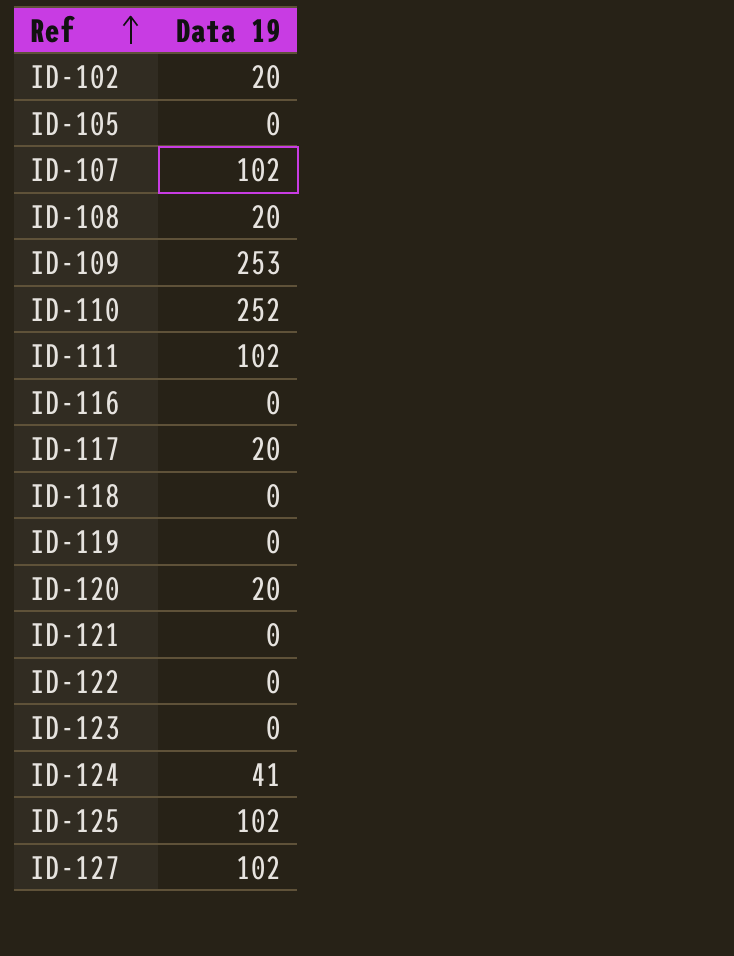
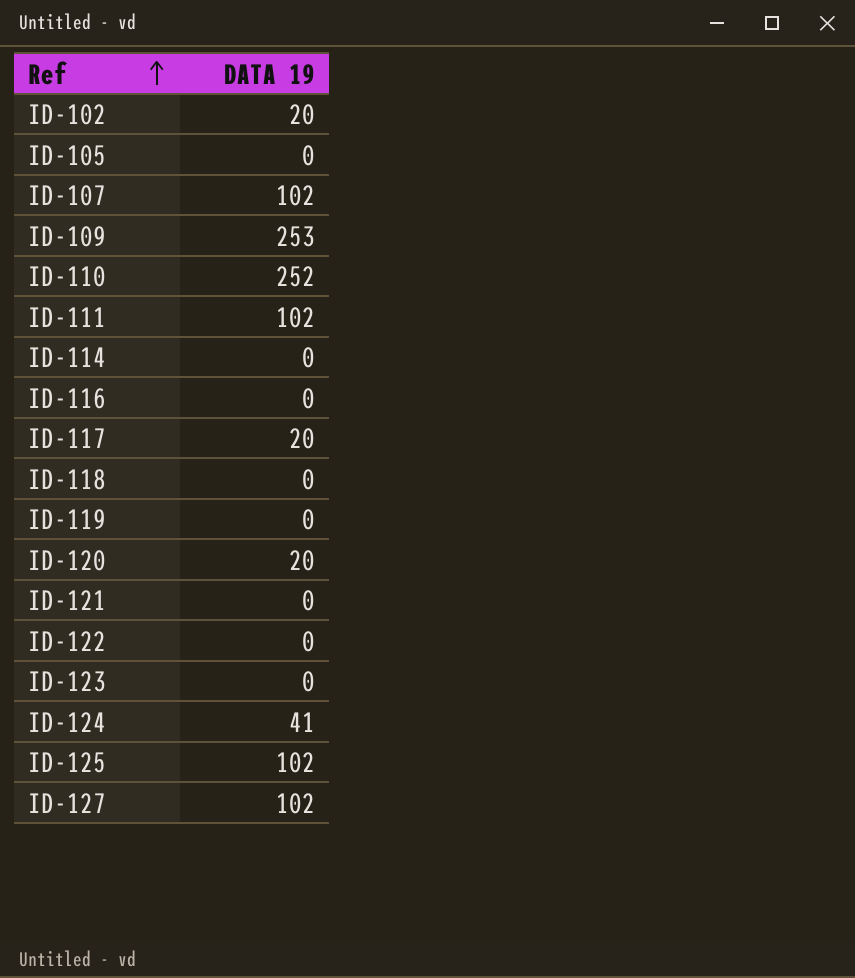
column name: Data 19 -> DATA 19
row ID-108: 20 -> none
row ID-114: none -> 0

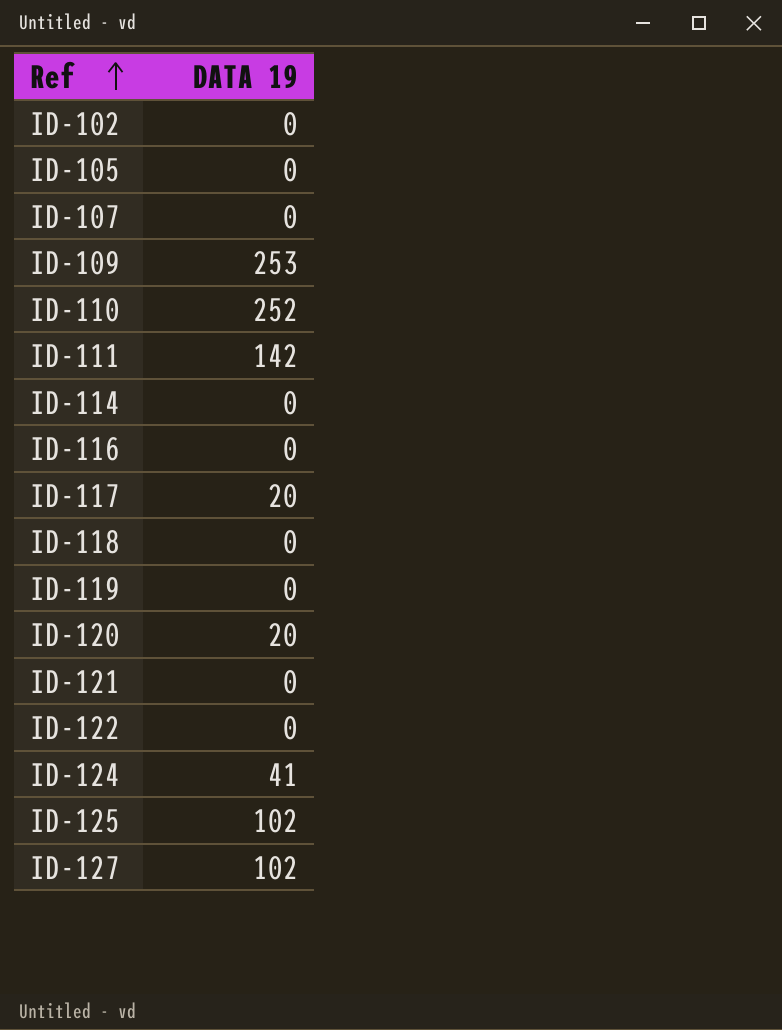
row ID-123: 0 -> none
ID-102 | DATA 19: 20 -> 0
ID-107 | DATA 19: 102 -> 0
ID-111 | DATA 19: 102 -> 142

